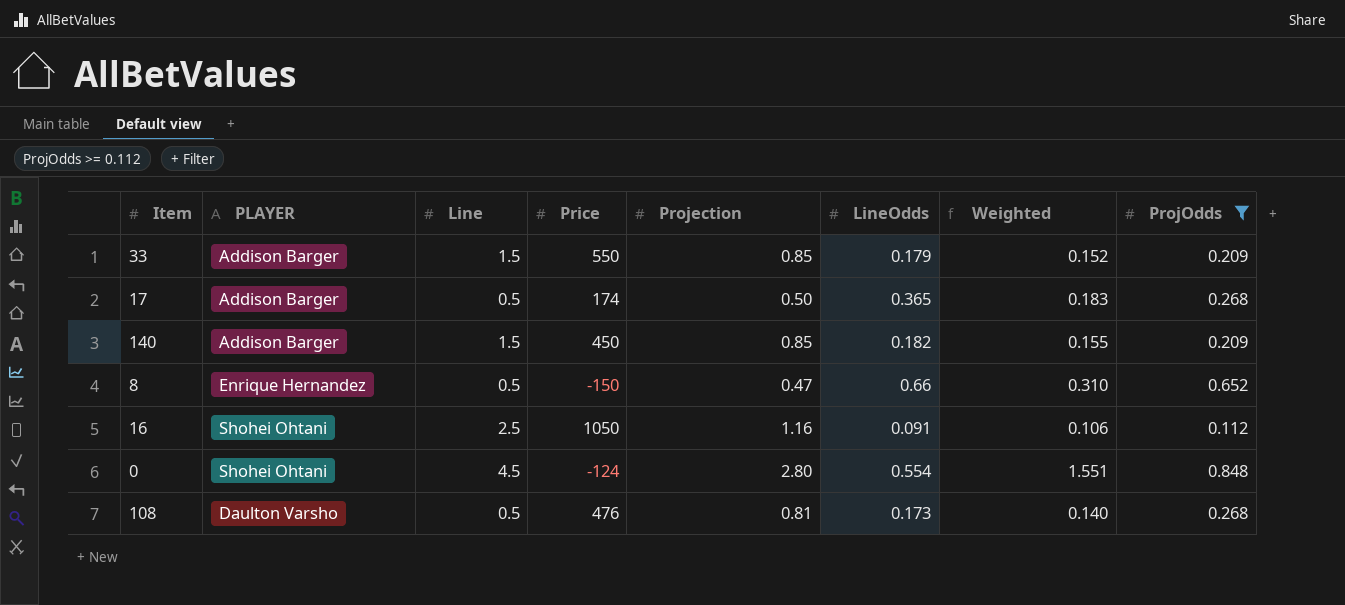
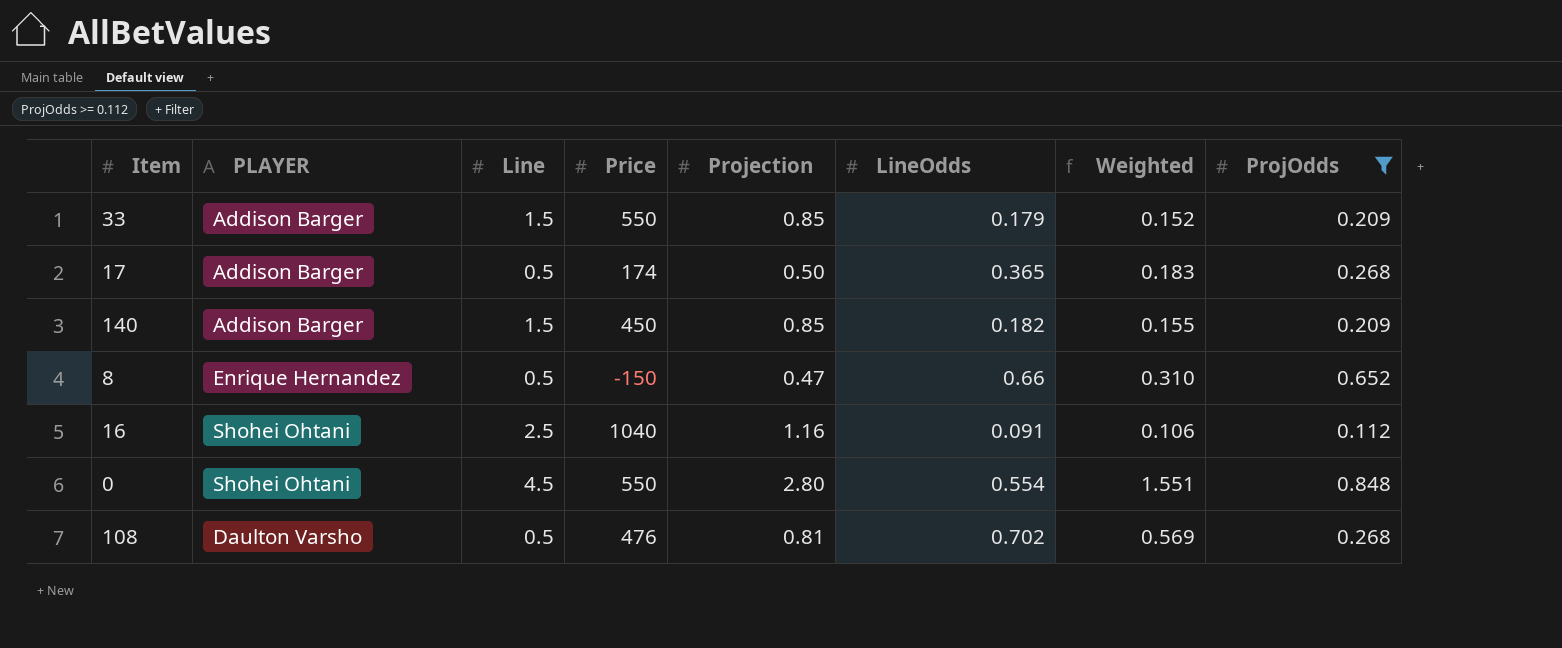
16 | Price: 1050 -> 1040
0 | Price: -124 -> 550
108 | LineOdds: 0.173 -> 0.702
108 | Weighted: 0.140 -> 0.569

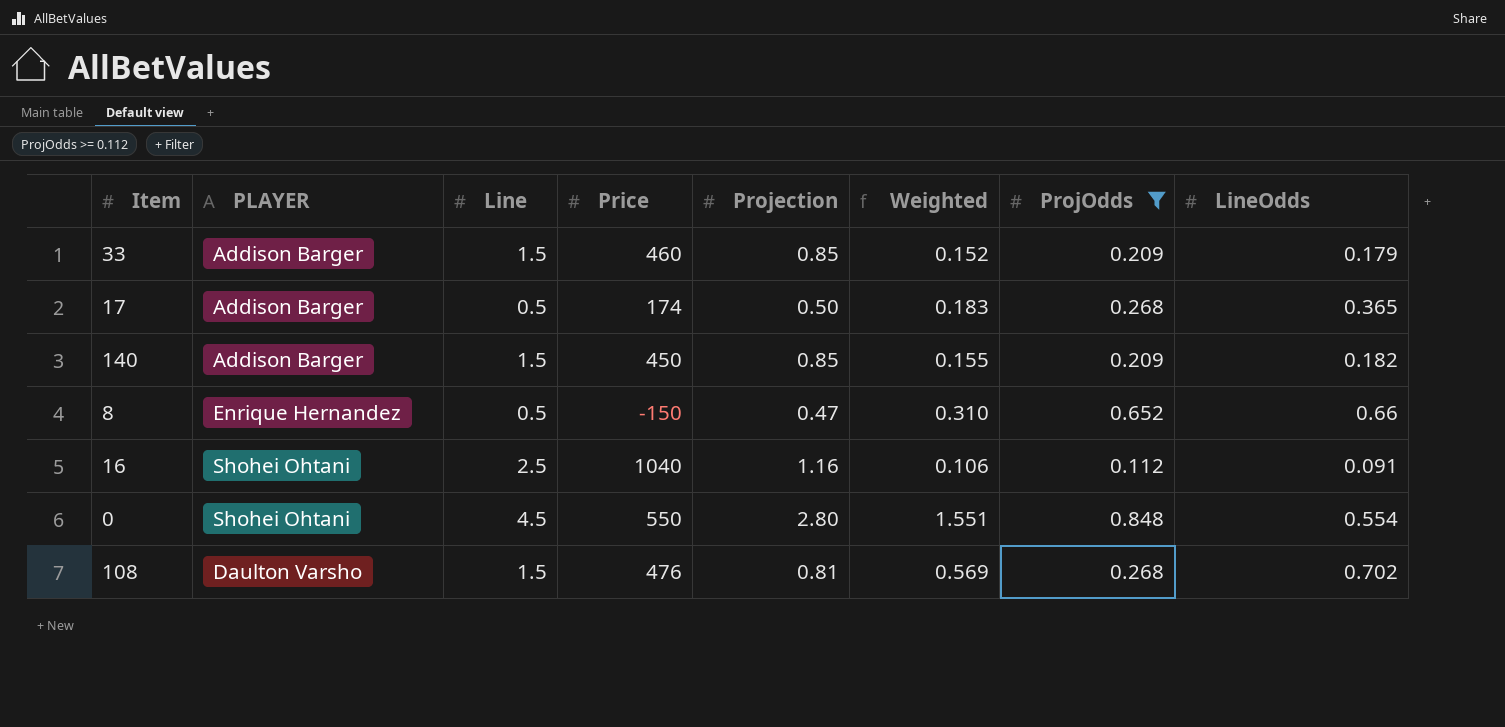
column LineOdds | position: 6 -> 8
33 | Price: 550 -> 460
108 | Line: 0.5 -> 1.5

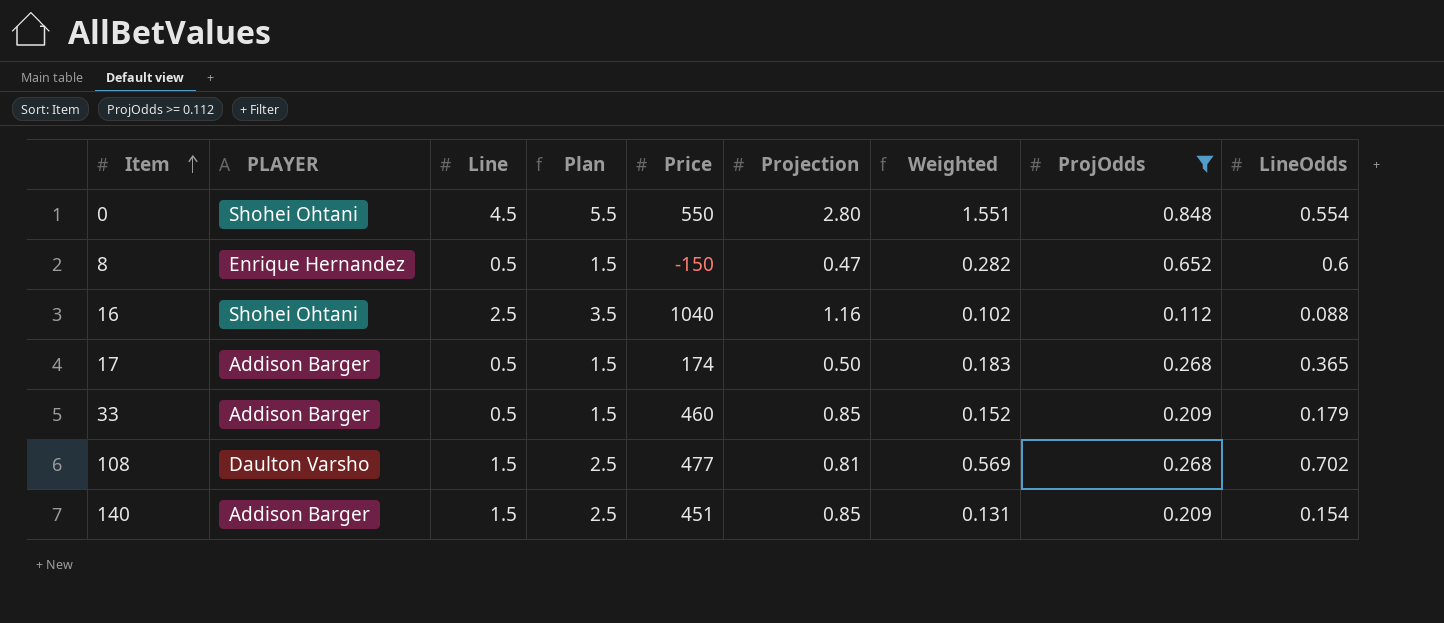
row order: none -> Item ascending
column Plan | formula: none -> [Line] + 1
8 | Weighted: 0.310 -> 0.282
8 | LineOdds: 0.66 -> 0.6
16 | Weighted: 0.106 -> 0.102
16 | LineOdds: 0.091 -> 0.088
33 | Line: 1.5 -> 0.5
108 | Price: 476 -> 477
140 | Price: 450 -> 451
140 | Weighted: 0.155 -> 0.131
140 | LineOdds: 0.182 -> 0.154

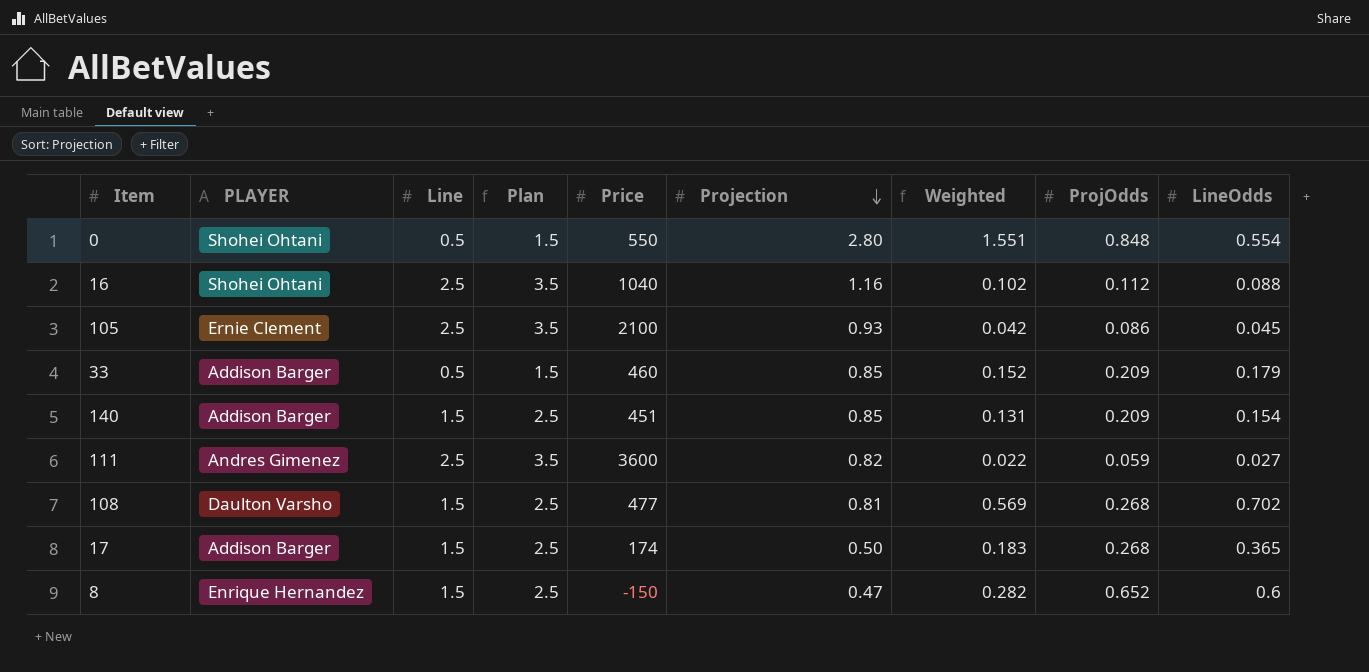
filter: ProjOdds >= 0.112 -> none
row order: Item ascending -> Projection descending
0 | Line: 4.5 -> 0.5
0 | Plan: 5.5 -> 1.5
17 | Line: 0.5 -> 1.5
17 | Plan: 1.5 -> 2.5
8 | Line: 0.5 -> 1.5
8 | Plan: 1.5 -> 2.5

